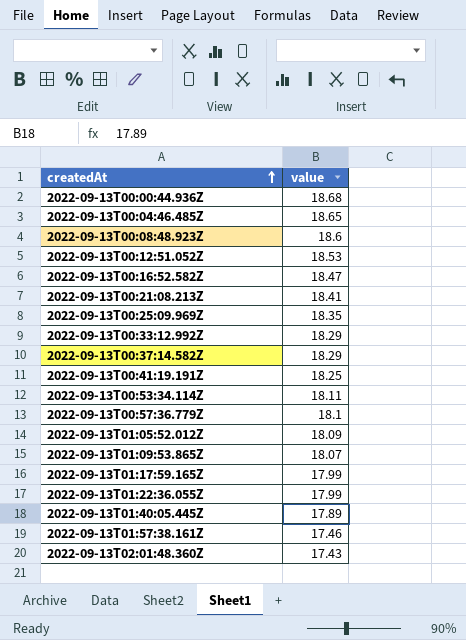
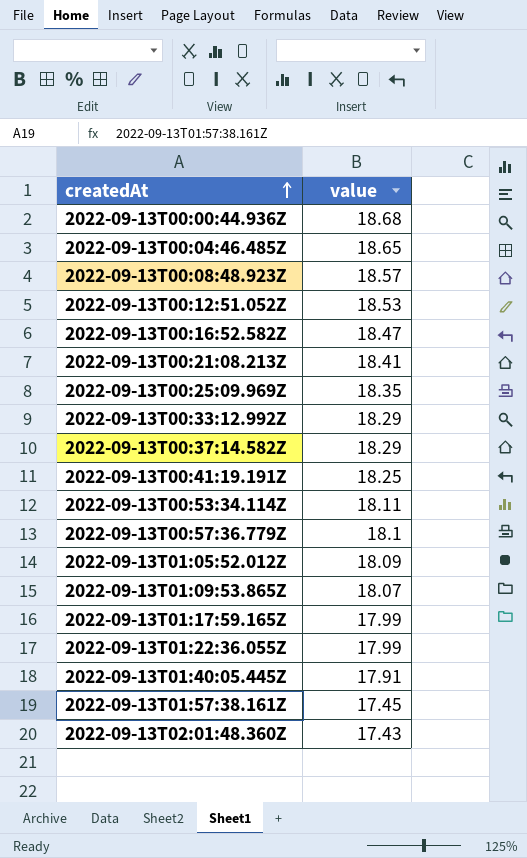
2022-09-13T00:08:48.923Z | value: 18.6 -> 18.57
2022-09-13T01:40:05.445Z | value: 17.89 -> 17.91
2022-09-13T01:57:38.161Z | value: 17.46 -> 17.45

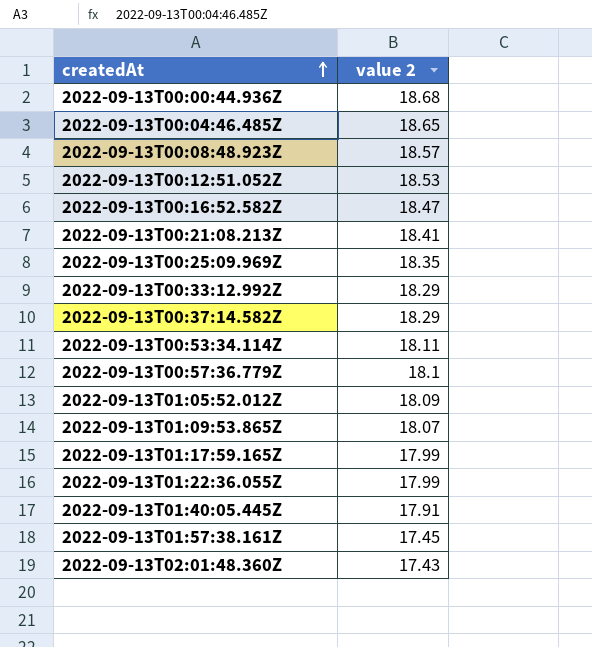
column name: value -> value 2
row 2022-09-13T00:41:19.191Z: 18.25 -> none

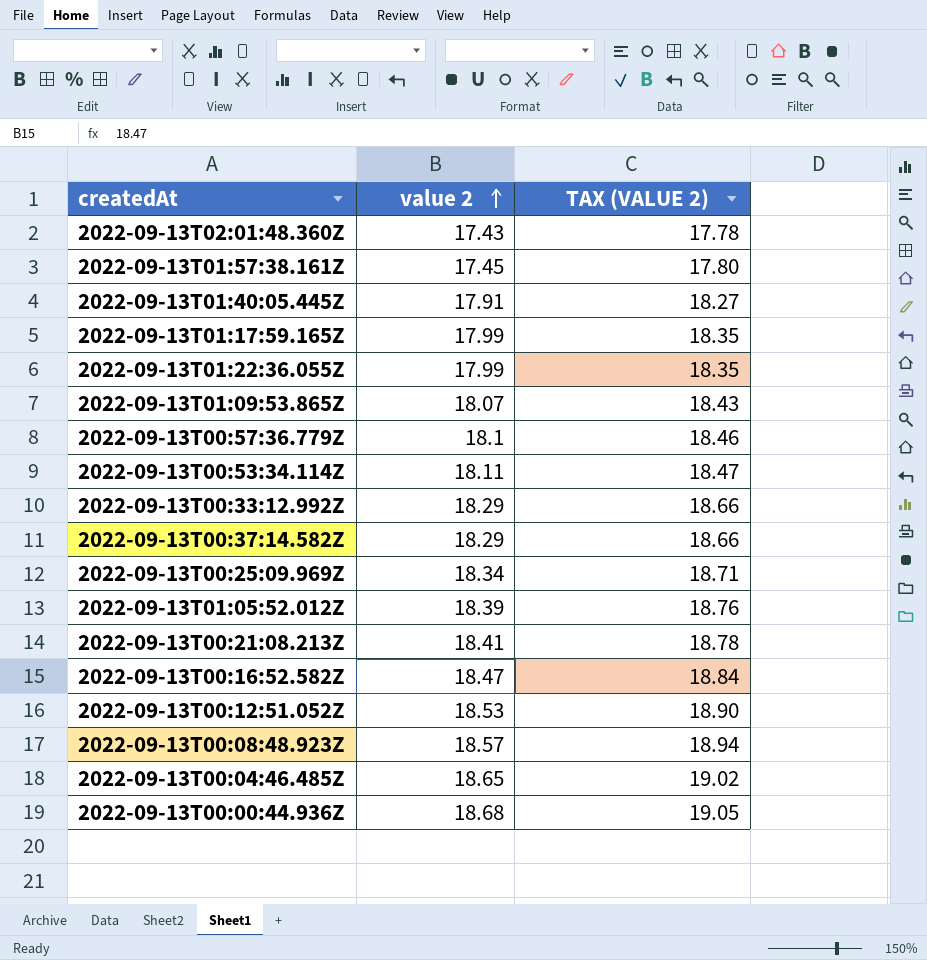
row order: createdAt ascending -> value 2 ascending
column TAX (VALUE 2) | formula: none -> [value 2] * 1.02
2022-09-13T00:25:09.969Z | value 2: 18.35 -> 18.34
2022-09-13T01:05:52.012Z | value 2: 18.09 -> 18.39

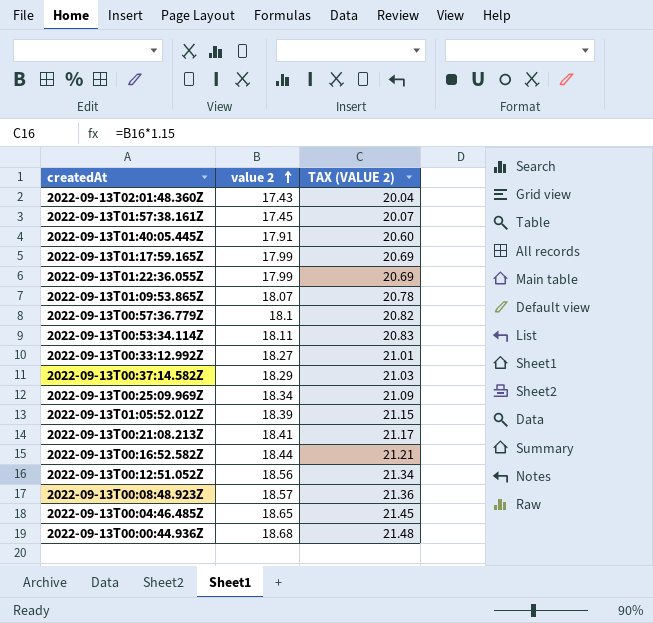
column TAX (VALUE 2) | formula: [value 2] * 1.02 -> [value 2] * 1.15
2022-09-13T00:33:12.992Z | value 2: 18.29 -> 18.27
2022-09-13T00:16:52.582Z | value 2: 18.47 -> 18.44
2022-09-13T00:12:51.052Z | value 2: 18.53 -> 18.56

